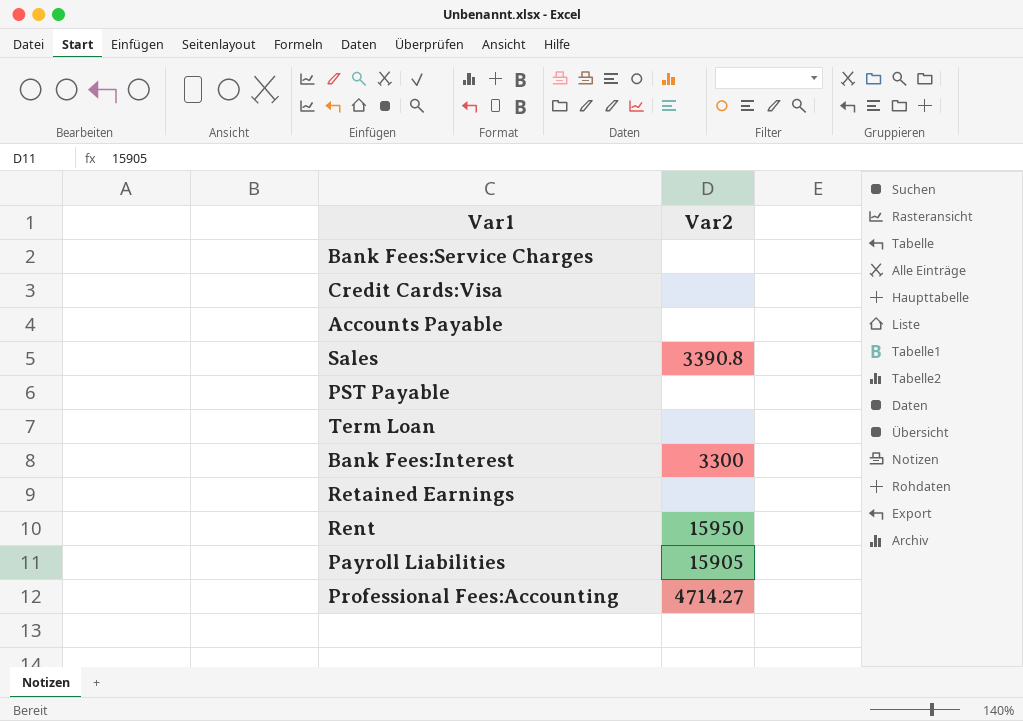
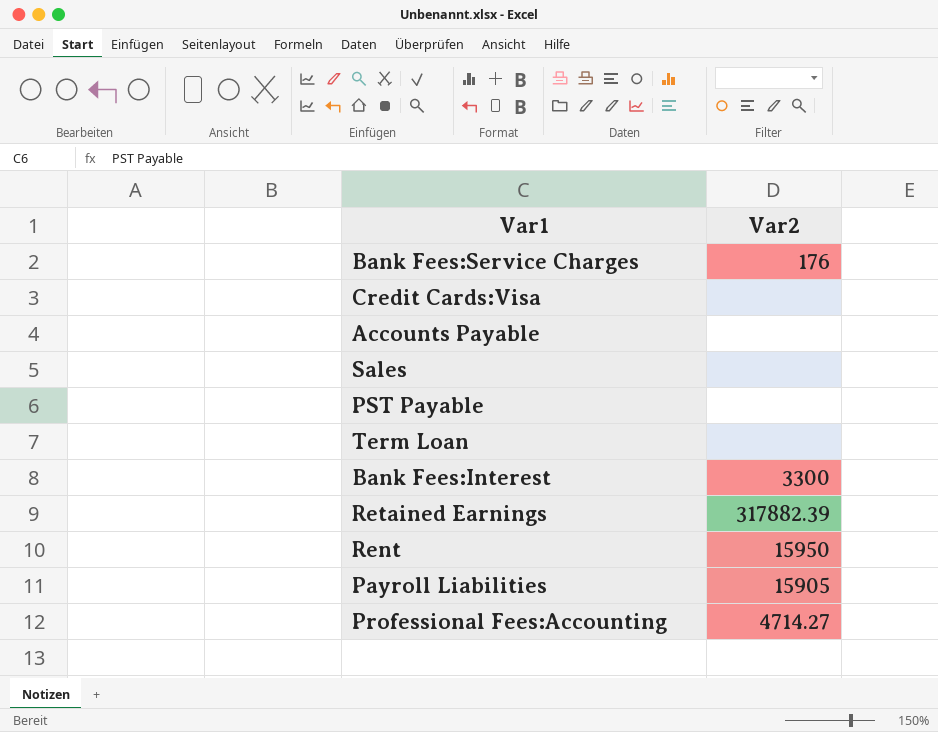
Bank Fees:Service Charges | Var2: none -> 176
Sales | Var2: 3390.8 -> none
Retained Earnings | Var2: none -> 317882.39

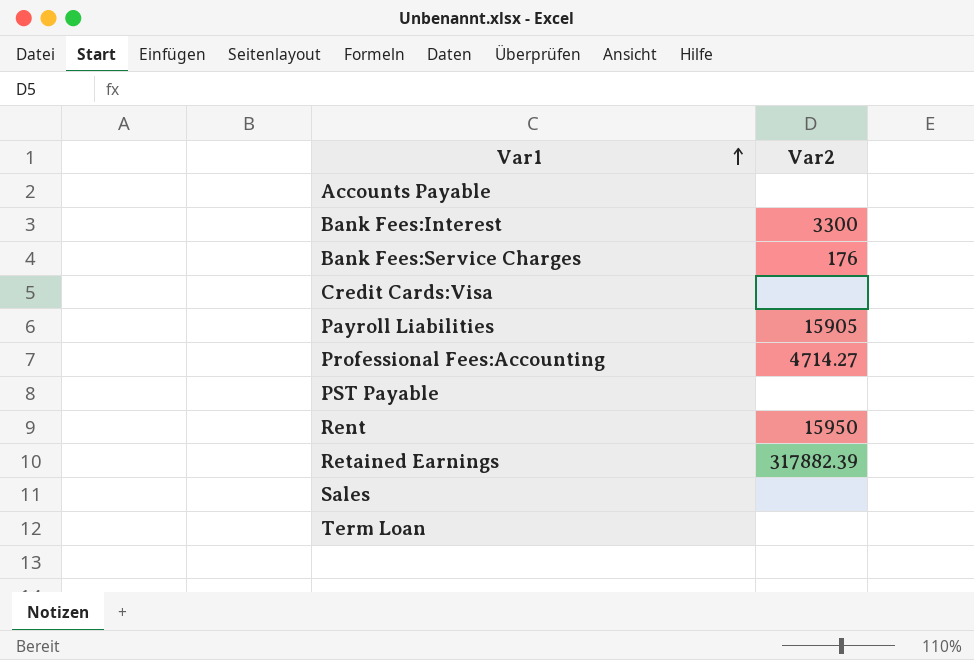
row order: none -> Var1 ascending

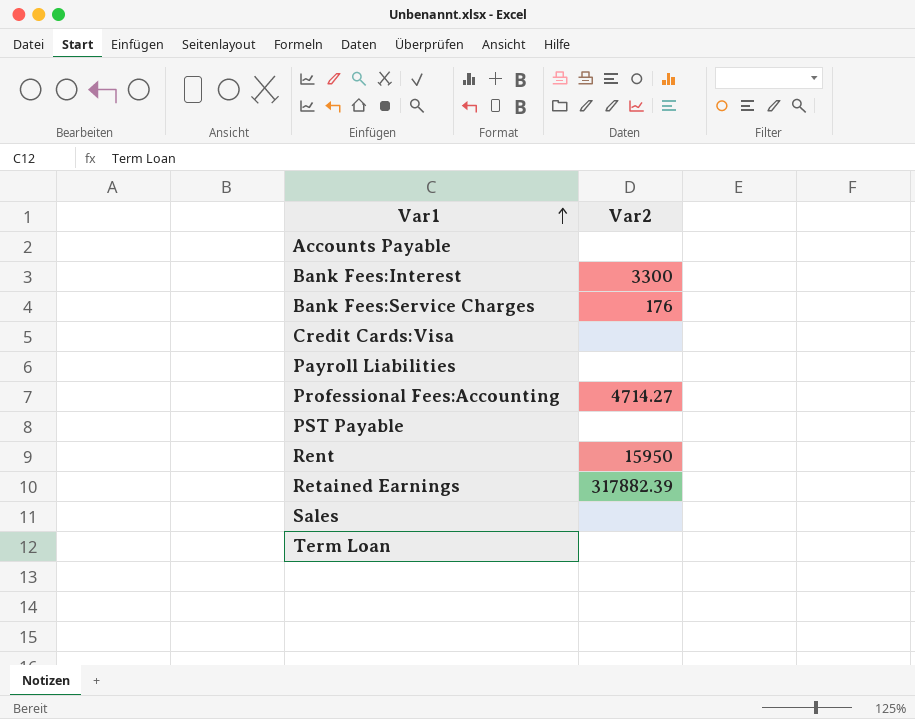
Payroll Liabilities | Var2: 15905 -> none

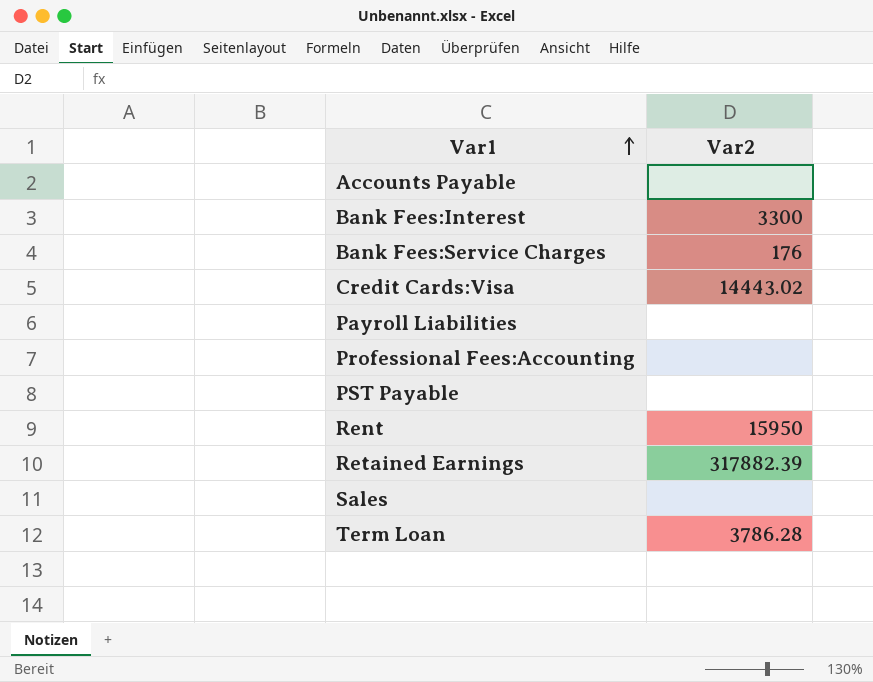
Credit Cards:Visa | Var2: none -> 14443.02
Professional Fees:Accounting | Var2: 4714.27 -> none
Term Loan | Var2: none -> 3786.28

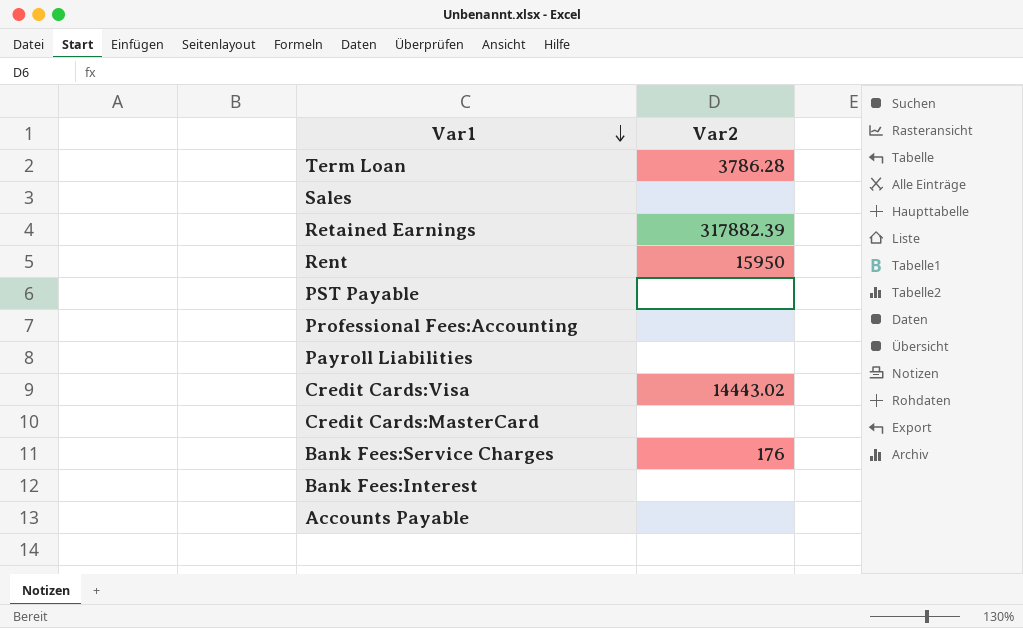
row order: Var1 ascending -> Var1 descending
row Credit Cards:MasterCard: none -> none
Bank Fees:Interest | Var2: 3300 -> none

